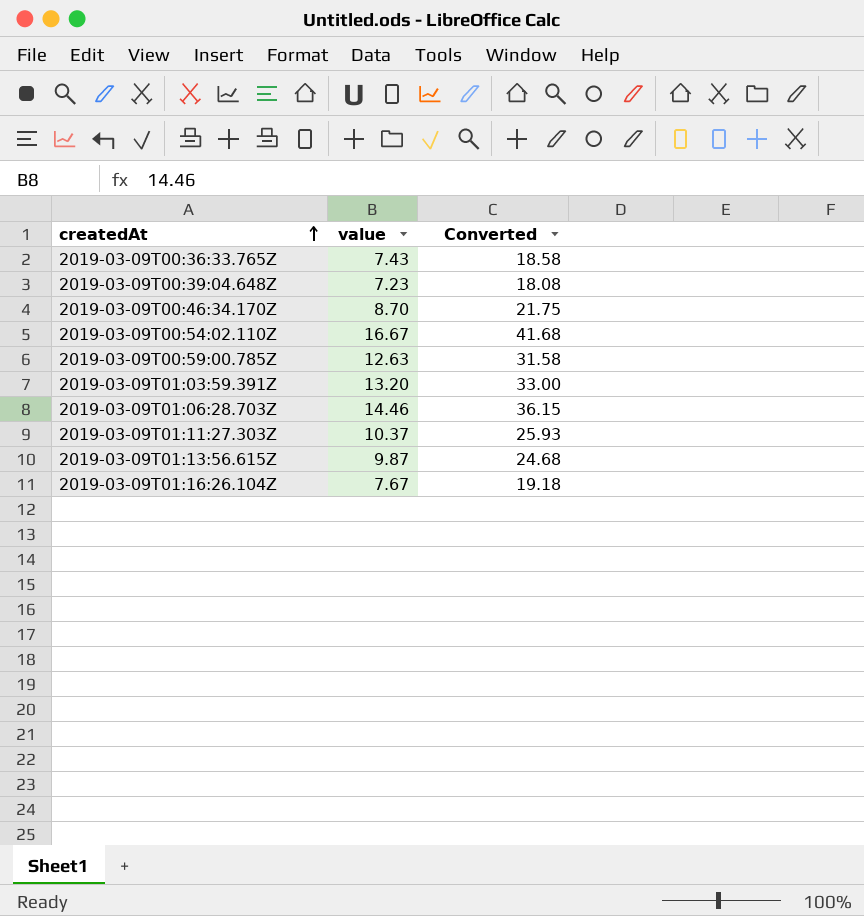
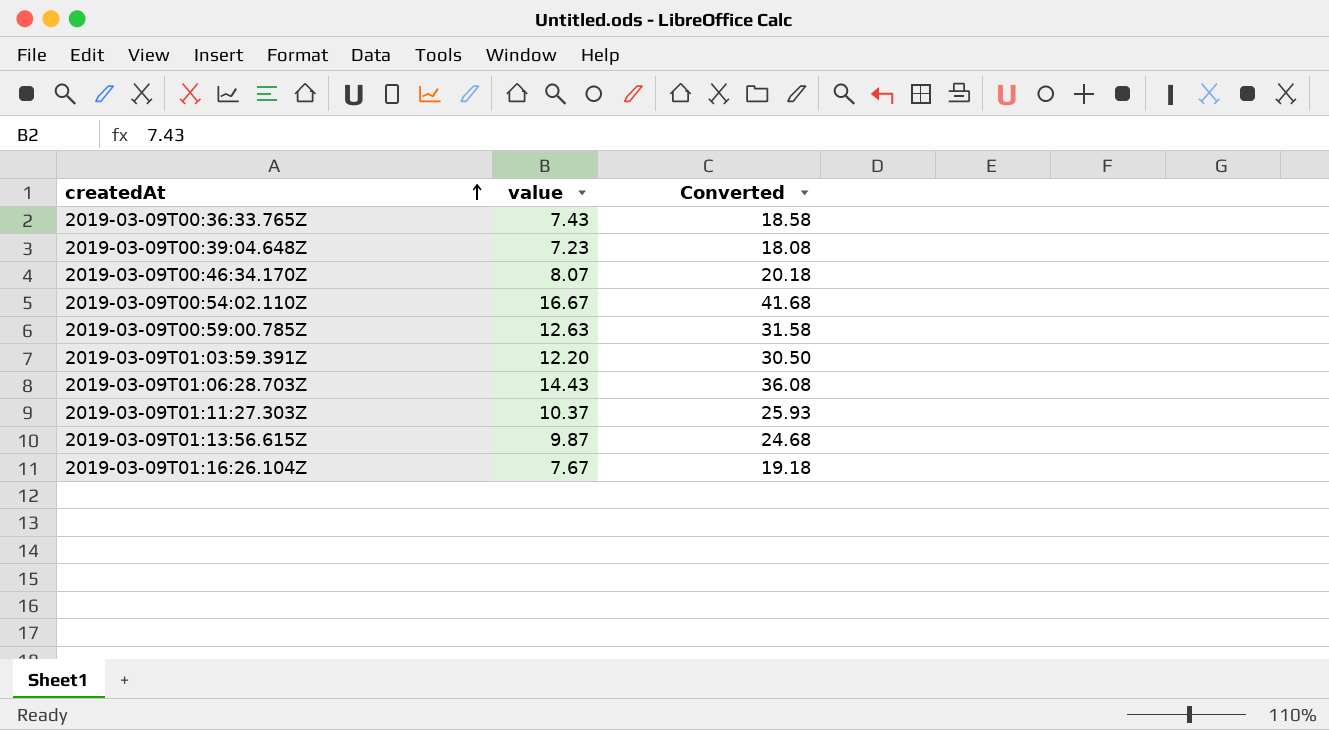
2019-03-09T00:46:34.170Z | value: 8.70 -> 8.07
2019-03-09T00:46:34.170Z | Converted: 21.75 -> 20.18
2019-03-09T01:03:59.391Z | value: 13.20 -> 12.20
2019-03-09T01:03:59.391Z | Converted: 33.00 -> 30.50
2019-03-09T01:06:28.703Z | value: 14.46 -> 14.43
2019-03-09T01:06:28.703Z | Converted: 36.15 -> 36.08

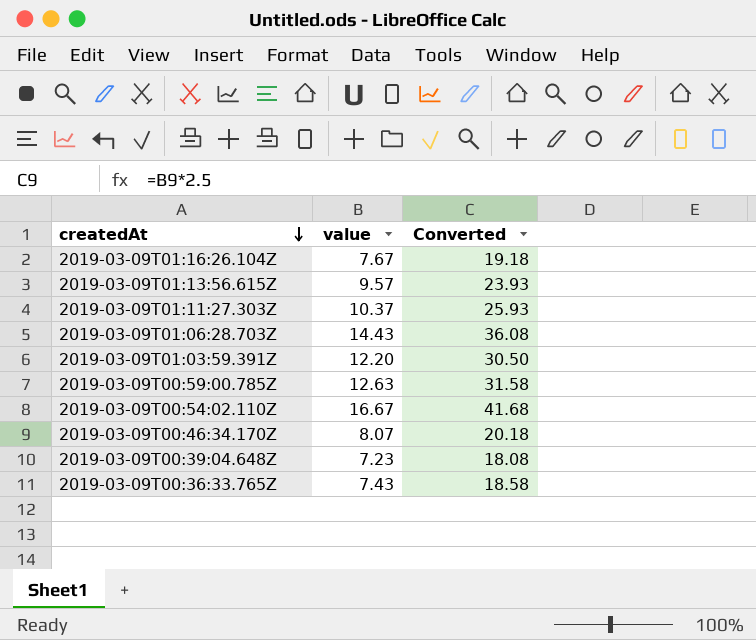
row order: createdAt ascending -> createdAt descending
2019-03-09T01:13:56.615Z | value: 9.87 -> 9.57
2019-03-09T01:13:56.615Z | Converted: 24.68 -> 23.93

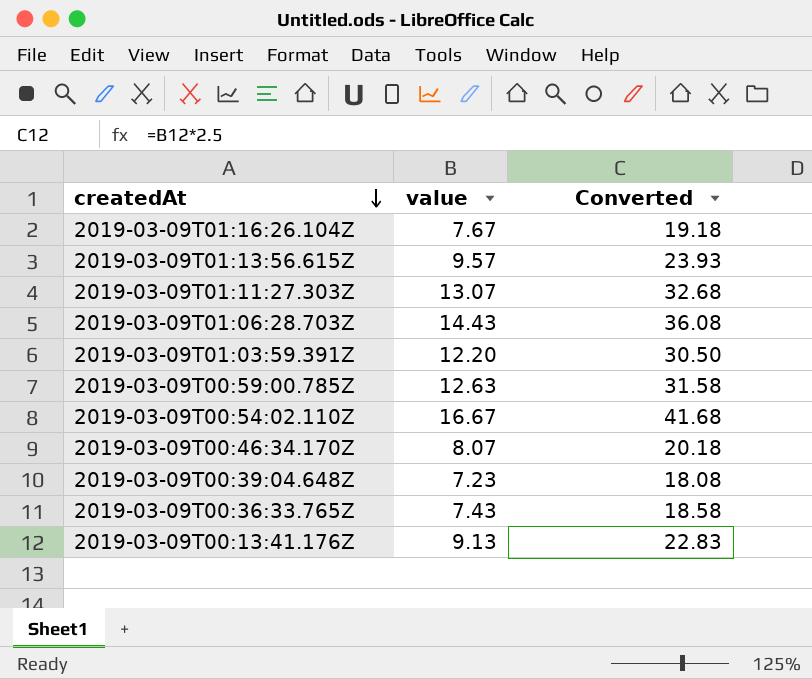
2019-03-09T01:11:27.303Z | value: 10.37 -> 13.07
2019-03-09T01:11:27.303Z | Converted: 25.93 -> 32.68
row 2019-03-09T00:13:41.176Z: none -> 9.13 | 22.83

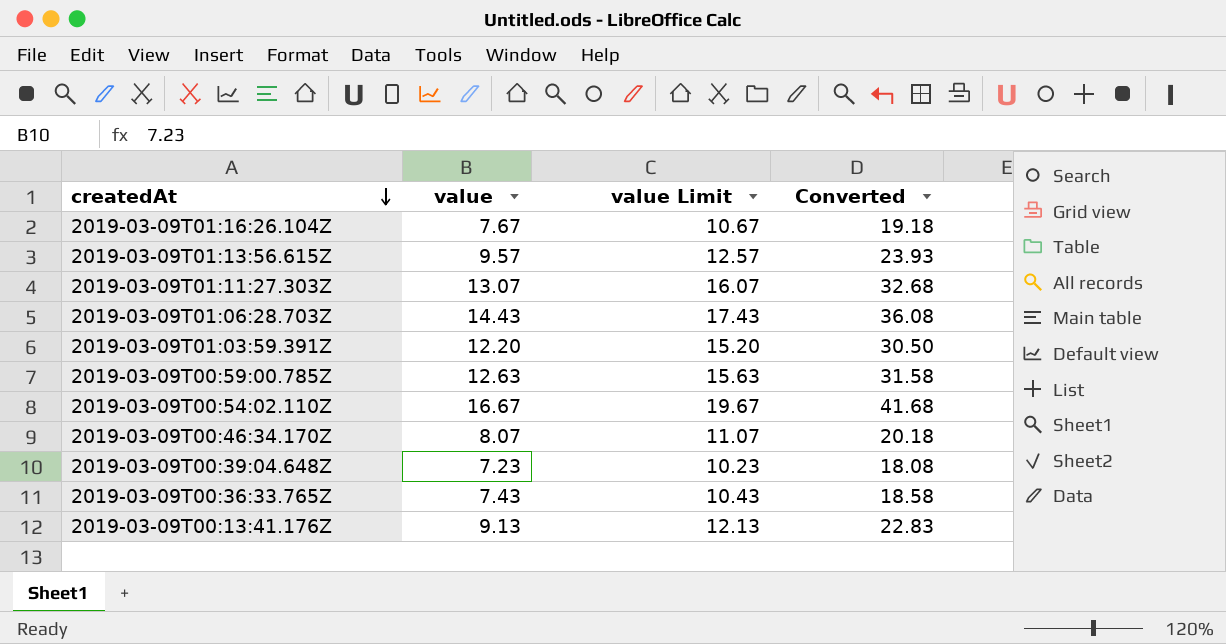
column value Limit | formula: none -> [value] + 3

